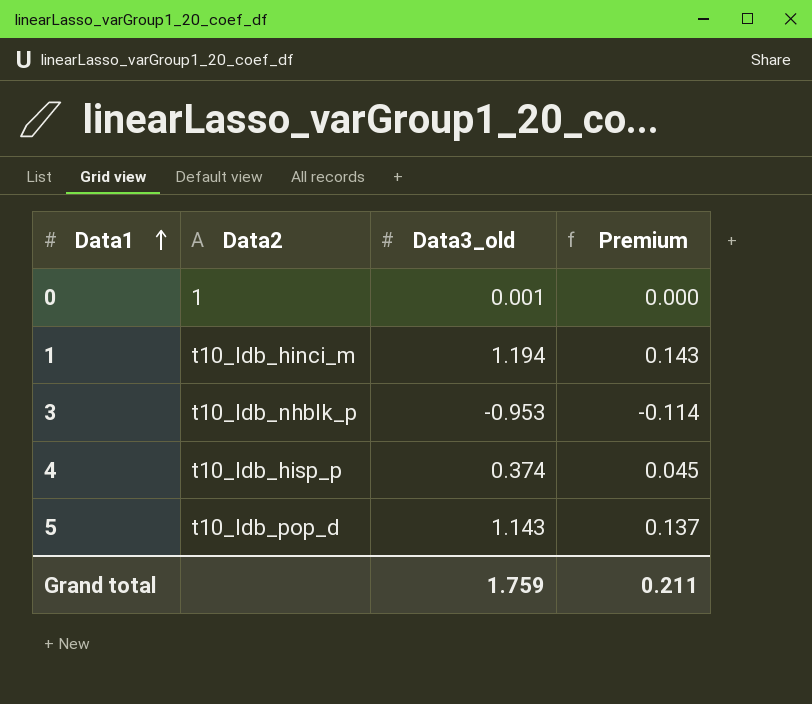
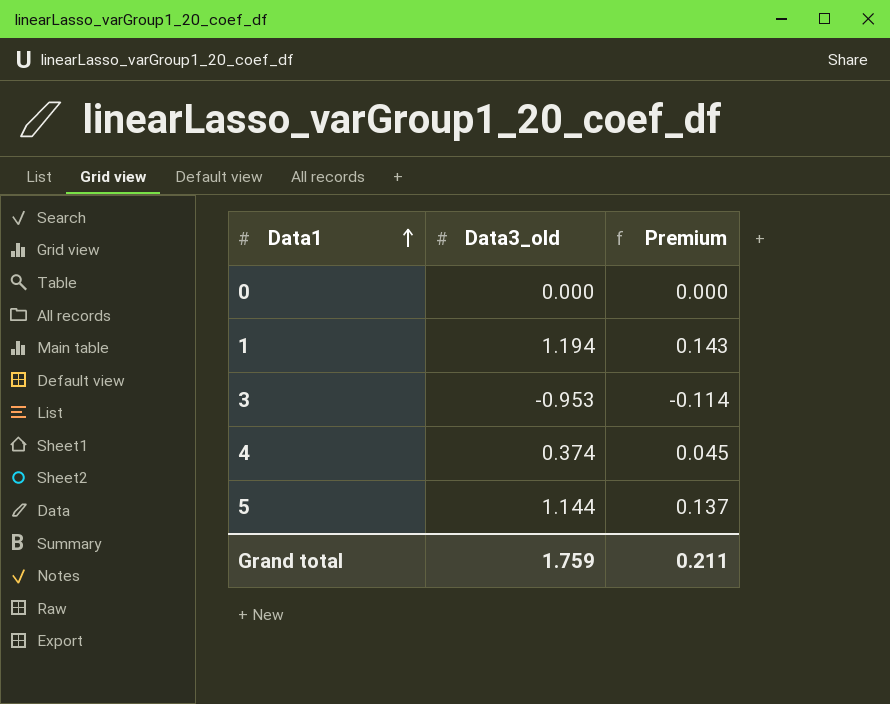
column Data2 | position: 2 -> none
0 | Data3_old: 0.001 -> 0.000
5 | Data3_old: 1.143 -> 1.144

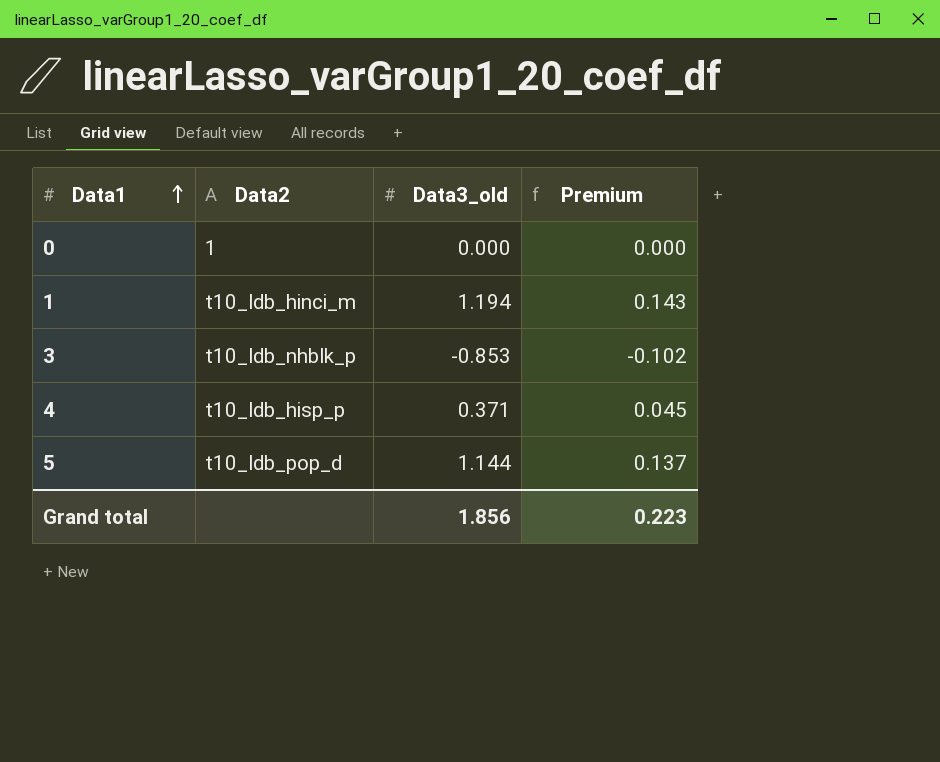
column Data2 | position: none -> 2
3 | Data3_old: -0.953 -> -0.853
3 | Premium: -0.114 -> -0.102
4 | Data3_old: 0.374 -> 0.371
Grand total | Data3_old: 1.759 -> 1.856
Grand total | Premium: 0.211 -> 0.223

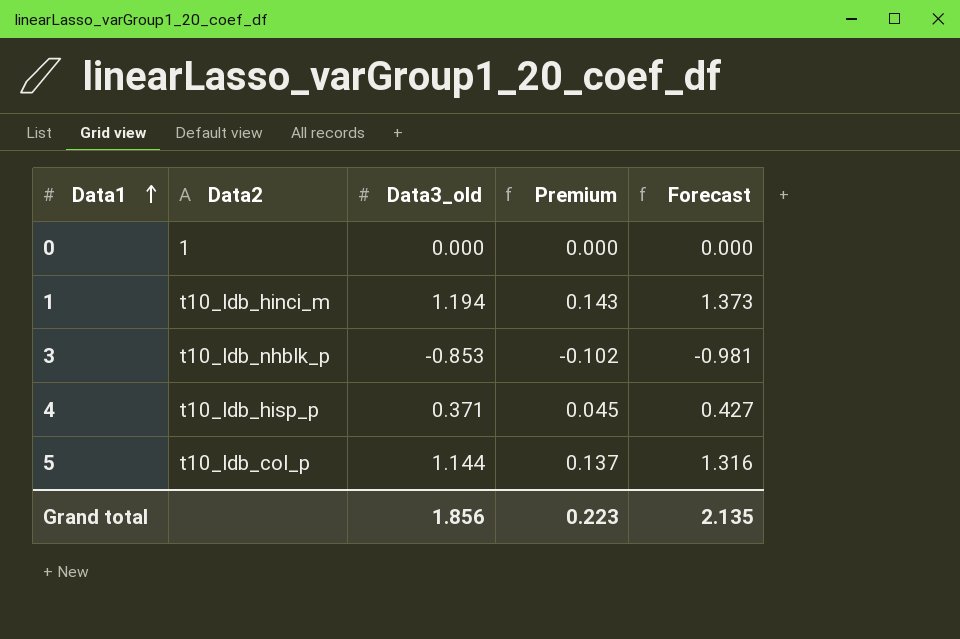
column Forecast | formula: none -> [Data3_old] * 1.15
5 | Data2: t10_ldb_pop_d -> t10_ldb_col_p

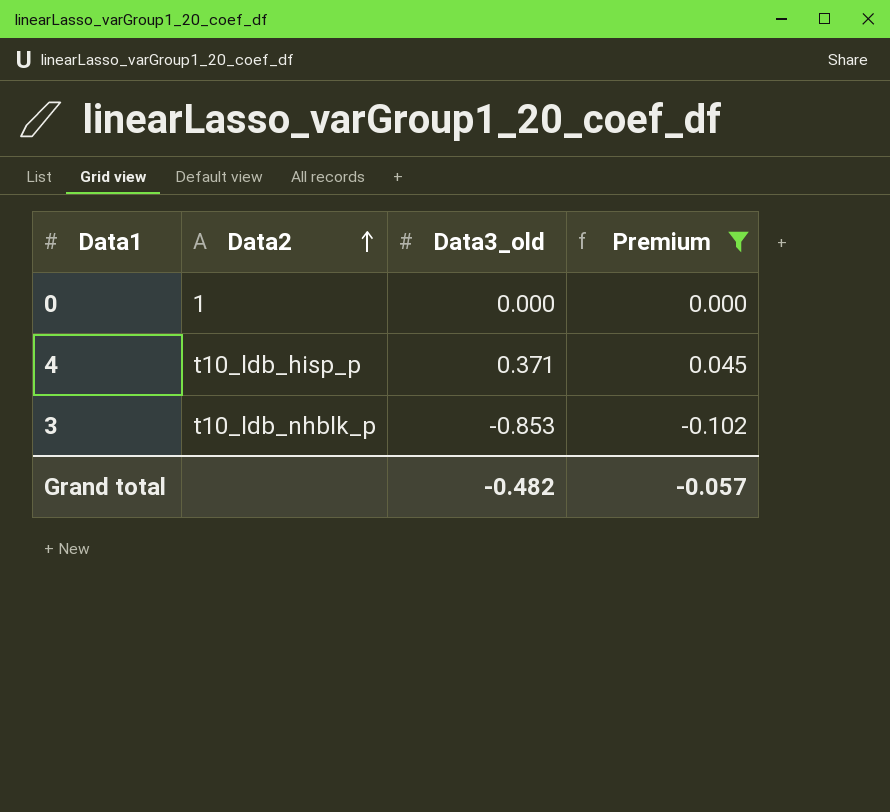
filter: none -> Premium <= 0.045
row order: Data1 ascending -> Data2 ascending
column Forecast | formula: [Data3_old] * 1.15 -> none
Grand total | Data3_old: 1.856 -> -0.482
Grand total | Premium: 0.223 -> -0.057

